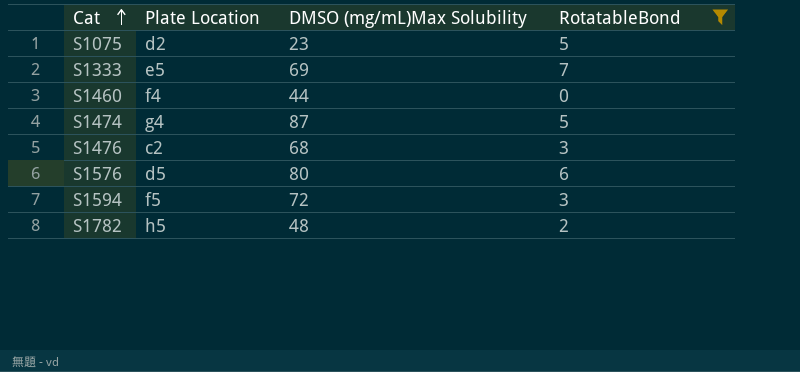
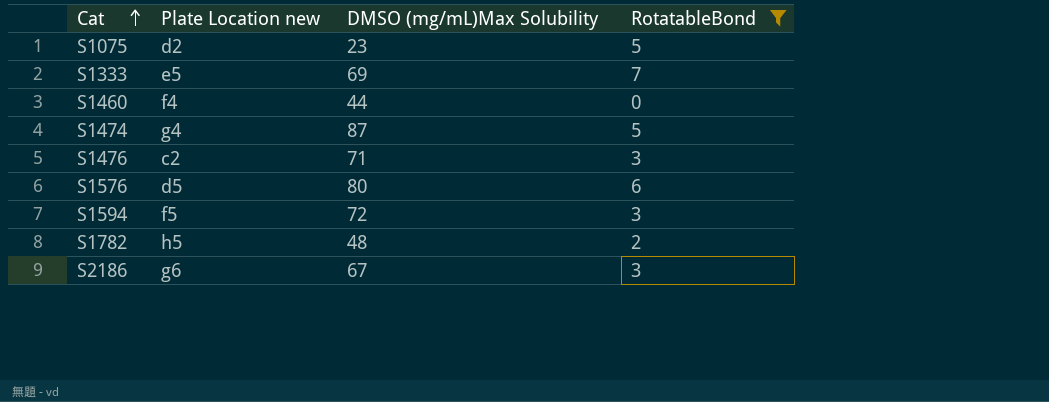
column name: Plate Location -> Plate Location new
S1476 | DMSO (mg/mL)Max Solubility: 68 -> 71
row S2186: none -> g6 | 67 | 3

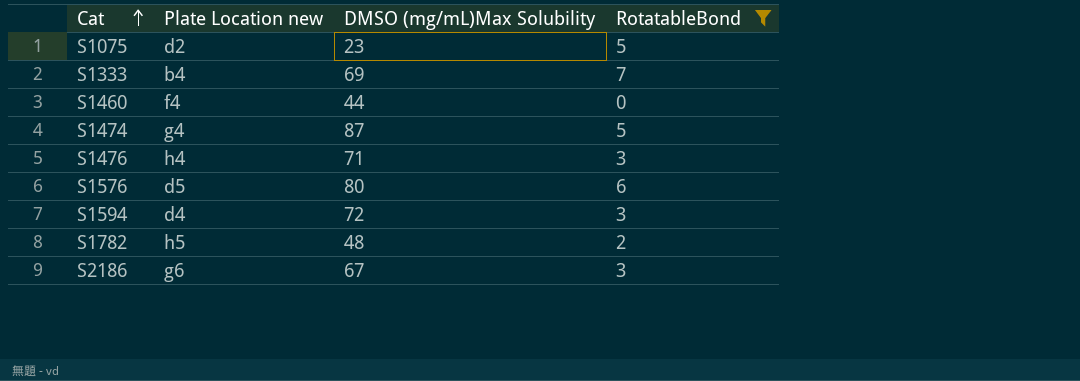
S1333 | Plate Location new: e5 -> b4
S1476 | Plate Location new: c2 -> h4
S1594 | Plate Location new: f5 -> d4

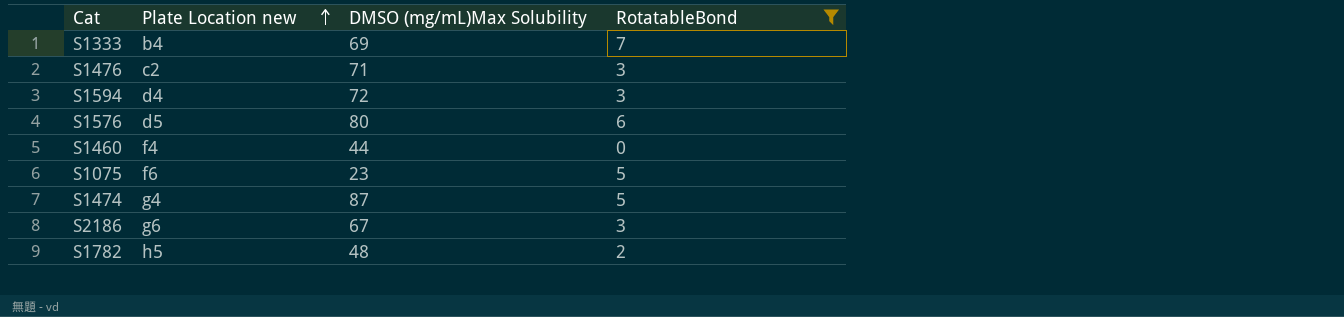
row order: Cat ascending -> Plate Location new ascending
S1476 | Plate Location new: h4 -> c2
S1075 | Plate Location new: d2 -> f6

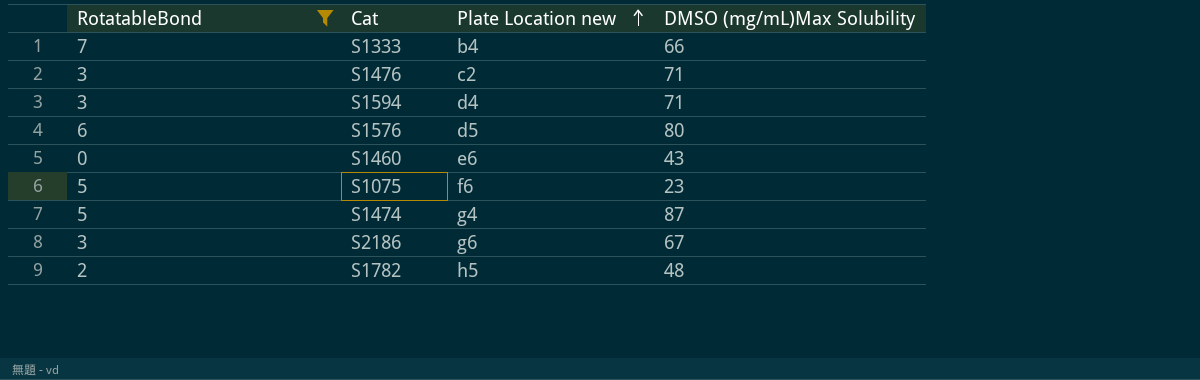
column RotatableBond | position: 4 -> 1
S1333 | DMSO (mg/mL)Max Solubility: 69 -> 66
S1594 | DMSO (mg/mL)Max Solubility: 72 -> 71
S1460 | Plate Location new: f4 -> e6
S1460 | DMSO (mg/mL)Max Solubility: 44 -> 43

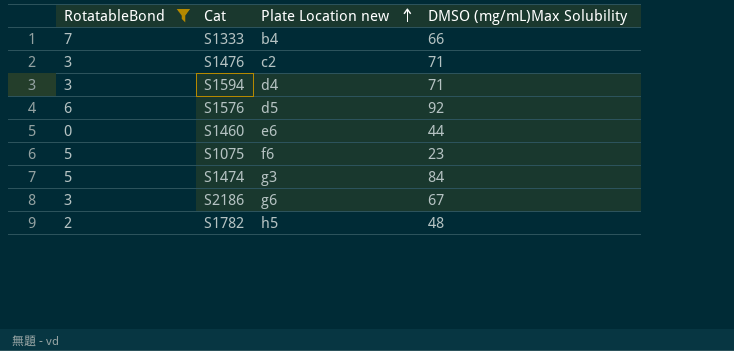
S1576 | DMSO (mg/mL)Max Solubility: 80 -> 92
S1460 | DMSO (mg/mL)Max Solubility: 43 -> 44
S1474 | Plate Location new: g4 -> g3
S1474 | DMSO (mg/mL)Max Solubility: 87 -> 84

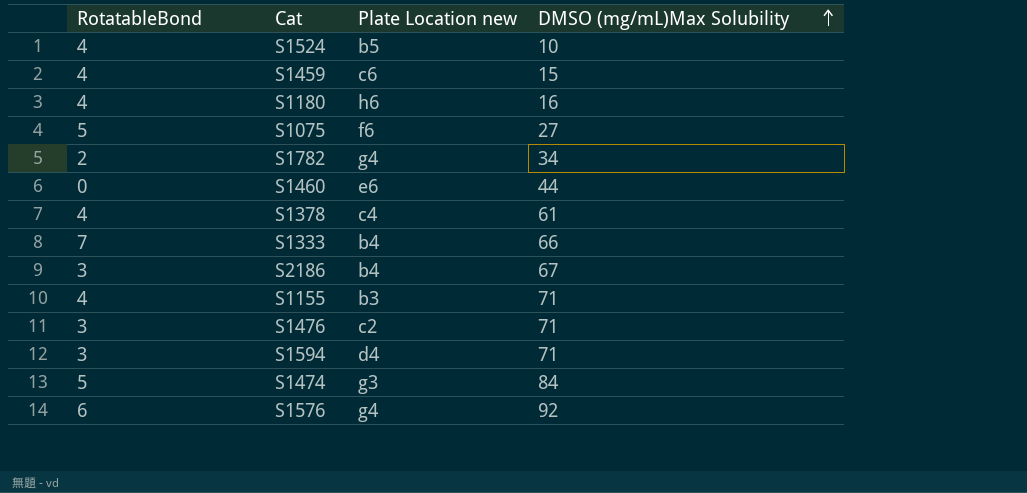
filter: RotatableBond != 4 -> none
row order: Plate Location new ascending -> DMSO (mg/mL)Max Solubility ascending
S1075 | DMSO (mg/mL)Max Solubility: 23 -> 27
S1782 | Plate Location new: h5 -> g4
S1782 | DMSO (mg/mL)Max Solubility: 48 -> 34
S2186 | Plate Location new: g6 -> b4
S1576 | Plate Location new: d5 -> g4

